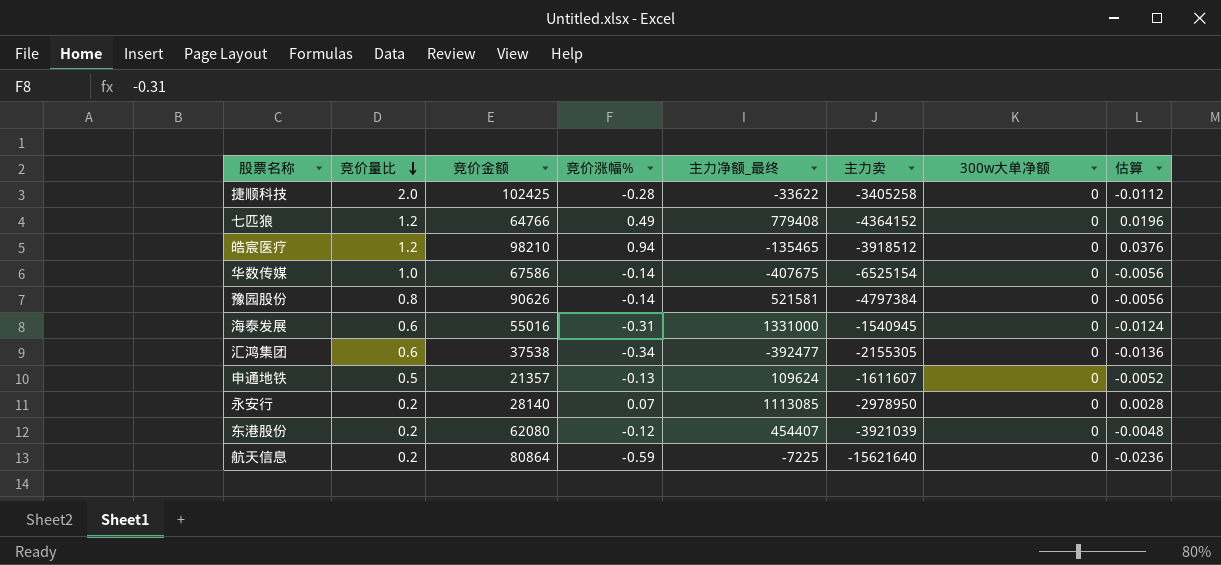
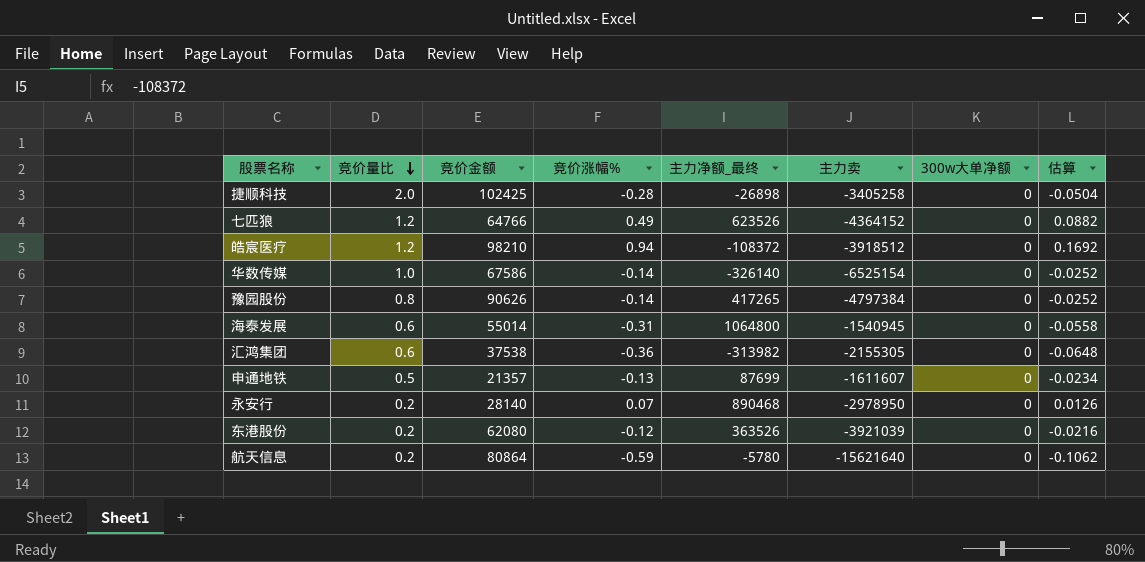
column 估算 | formula: [竞价涨幅%] * 0.04 -> [竞价涨幅%] * 0.18
捷顺科技 | 主力净额_最终: -33622 -> -26898
七匹狼 | 主力净额_最终: 779408 -> 623526
皓宸医疗 | 主力净额_最终: -135465 -> -108372
华数传媒 | 主力净额_最终: -407675 -> -326140
豫园股份 | 主力净额_最终: 521581 -> 417265
海泰发展 | 竞价金额: 55016 -> 55014
海泰发展 | 主力净额_最终: 1331000 -> 1064800
汇鸿集团 | 竞价涨幅%: -0.34 -> -0.36
汇鸿集团 | 主力净额_最终: -392477 -> -313982
申通地铁 | 主力净额_最终: 109624 -> 87699
永安行 | 主力净额_最终: 1113085 -> 890468
东港股份 | 主力净额_最终: 454407 -> 363526
航天信息 | 主力净额_最终: -7225 -> -5780

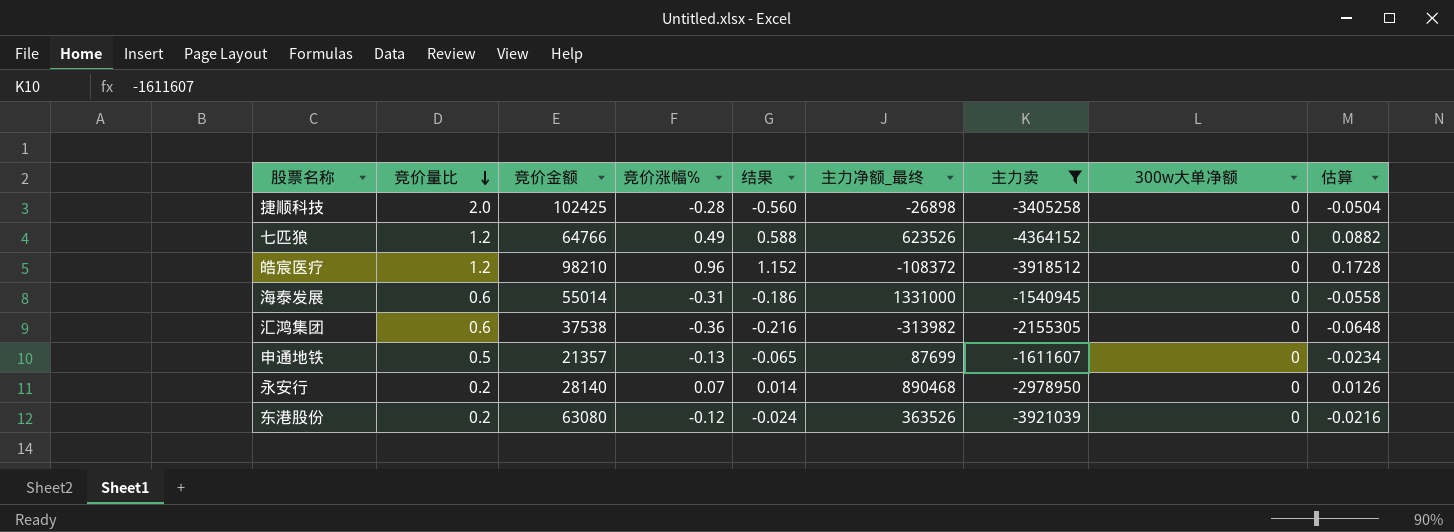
filter: none -> 主力卖 >= -4364152
column 结果 | formula: none -> [竞价量比] * [竞价涨幅%]
皓宸医疗 | 竞价涨幅%: 0.94 -> 0.96
皓宸医疗 | 估算: 0.1692 -> 0.1728
海泰发展 | 主力净额_最终: 1064800 -> 1331000
东港股份 | 竞价金额: 62080 -> 63080

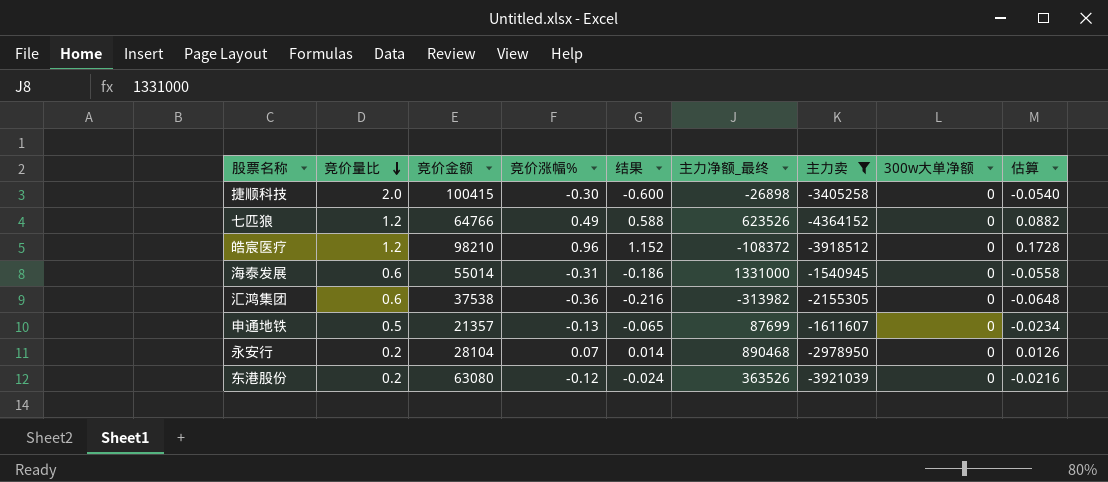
捷顺科技 | 竞价金额: 102425 -> 100415
捷顺科技 | 竞价涨幅%: -0.28 -> -0.30
捷顺科技 | 结果: -0.560 -> -0.600
捷顺科技 | 估算: -0.0504 -> -0.0540
永安行 | 竞价金额: 28140 -> 28104

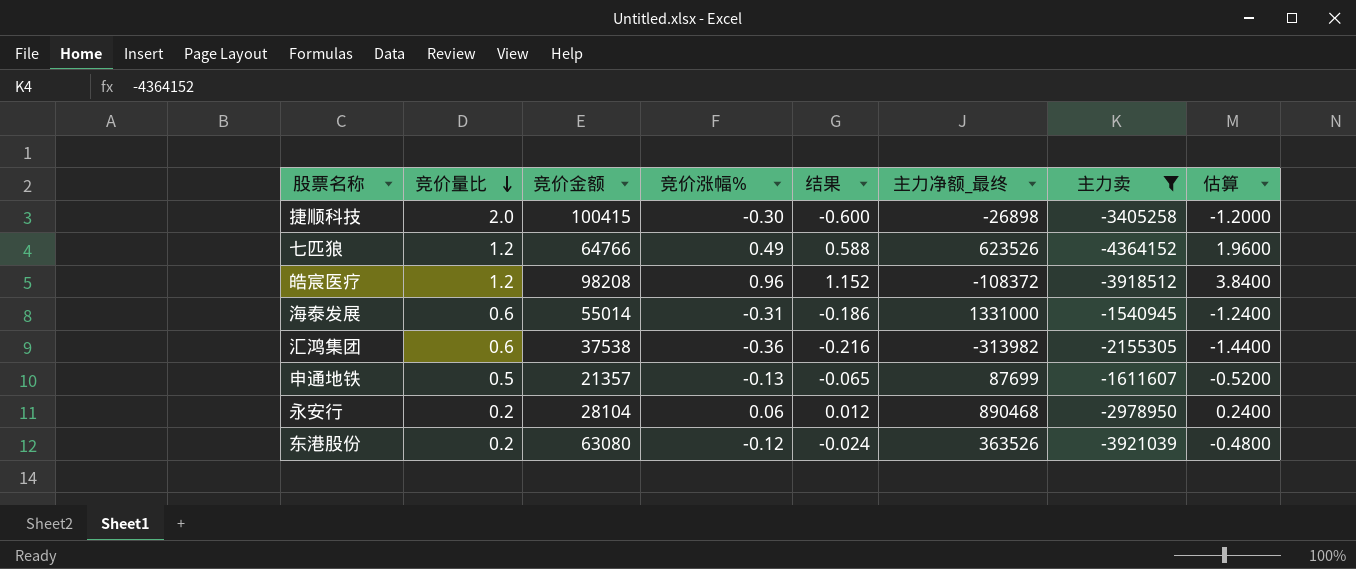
column 300w大单净额 | position: 8 -> none
column 估算 | formula: [竞价涨幅%] * 0.18 -> [竞价涨幅%] * 4
皓宸医疗 | 竞价金额: 98210 -> 98208
永安行 | 竞价涨幅%: 0.07 -> 0.06
永安行 | 结果: 0.014 -> 0.012

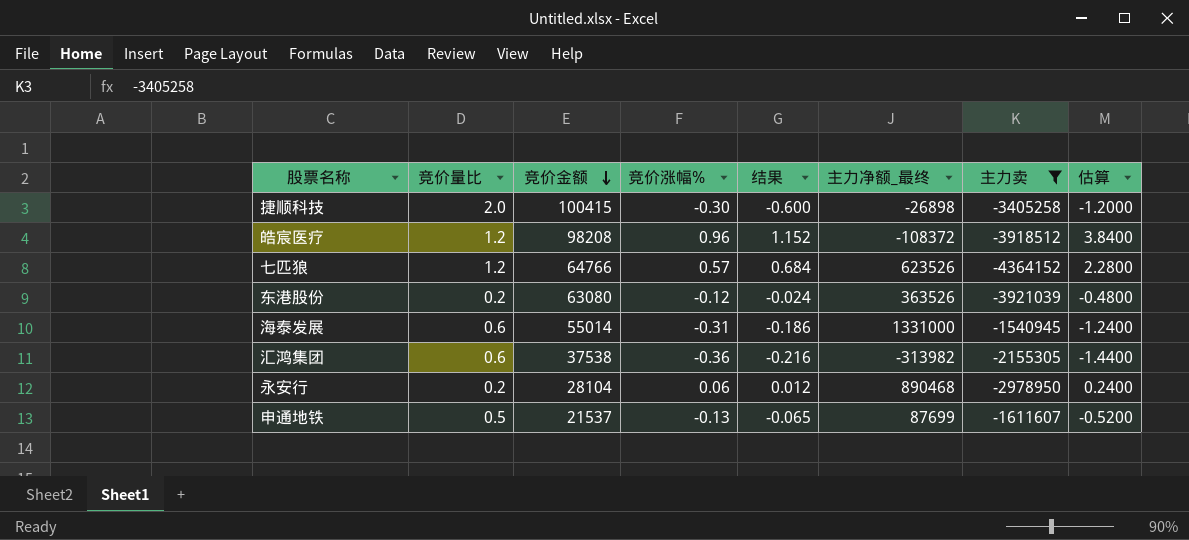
row order: 竞价量比 descending -> 竞价金额 descending
七匹狼 | 竞价涨幅%: 0.49 -> 0.57
七匹狼 | 结果: 0.588 -> 0.684
七匹狼 | 估算: 1.9600 -> 2.2800
申通地铁 | 竞价金额: 21357 -> 21537

